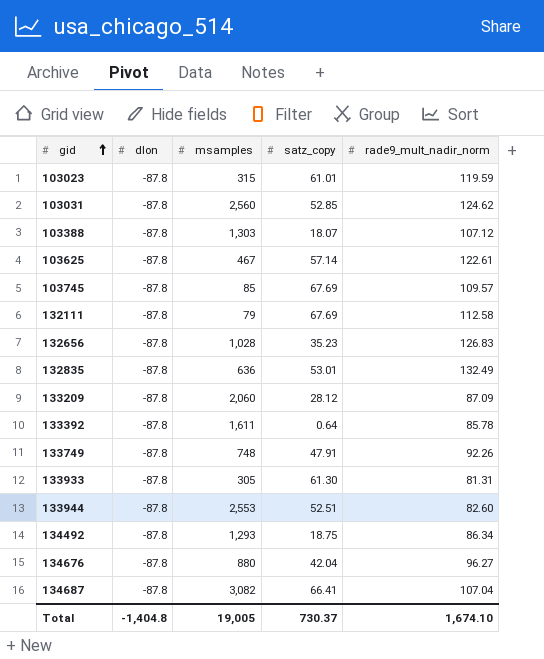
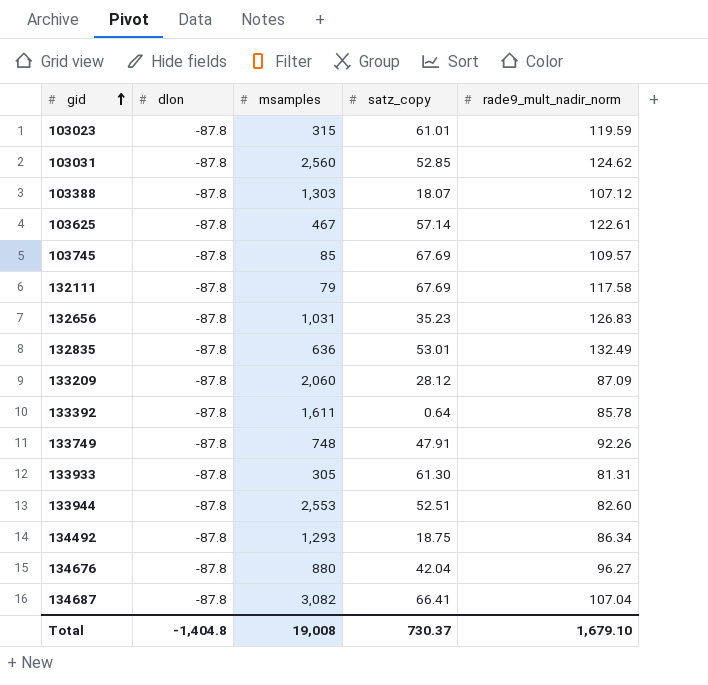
132111 | rade9_mult_nadir_norm: 112.58 -> 117.58
132656 | msamples: 1,028 -> 1,031
Total | msamples: 19,005 -> 19,008
Total | rade9_mult_nadir_norm: 1,674.10 -> 1,679.10

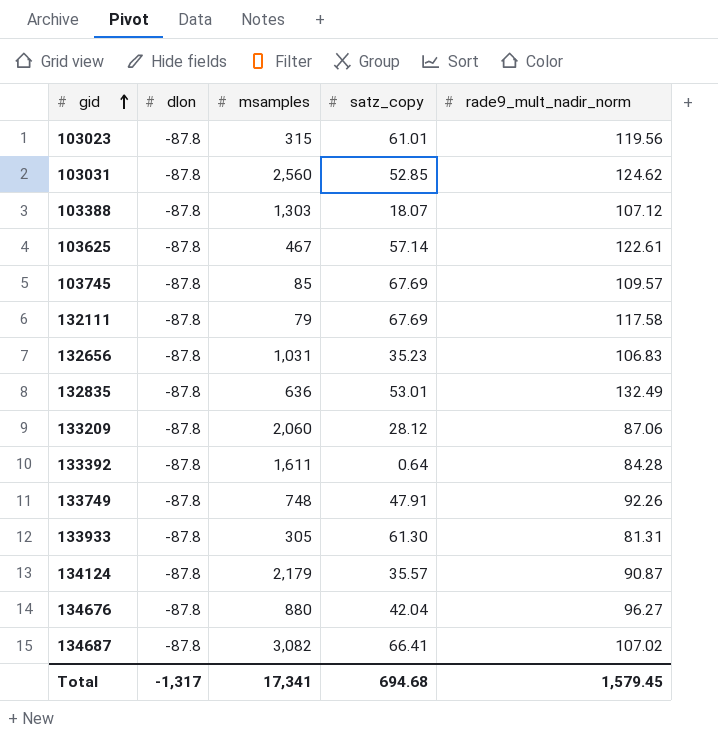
row 133944: -87.8 | 2,553 | 52.51 | 82.60 -> none
row 134492: -87.8 | 1,293 | 18.75 | 86.34 -> none
103023 | rade9_mult_nadir_norm: 119.59 -> 119.56
132656 | rade9_mult_nadir_norm: 126.83 -> 106.83
133209 | rade9_mult_nadir_norm: 87.09 -> 87.06
133392 | rade9_mult_nadir_norm: 85.78 -> 84.28
row 134124: none -> -87.8 | 2,179 | 35.57 | 90.87
134687 | rade9_mult_nadir_norm: 107.04 -> 107.02
Total | dlon: -1,404.8 -> -1,317
Total | msamples: 19,008 -> 17,341
Total | satz_copy: 730.37 -> 694.68
Total | rade9_mult_nadir_norm: 1,679.10 -> 1,579.45

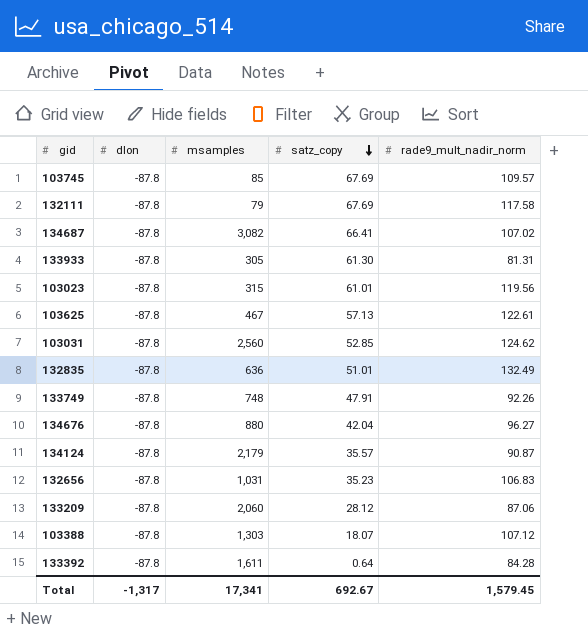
row order: gid ascending -> satz_copy descending
103625 | satz_copy: 57.14 -> 57.13
132835 | satz_copy: 53.01 -> 51.01
Total | satz_copy: 694.68 -> 692.67

